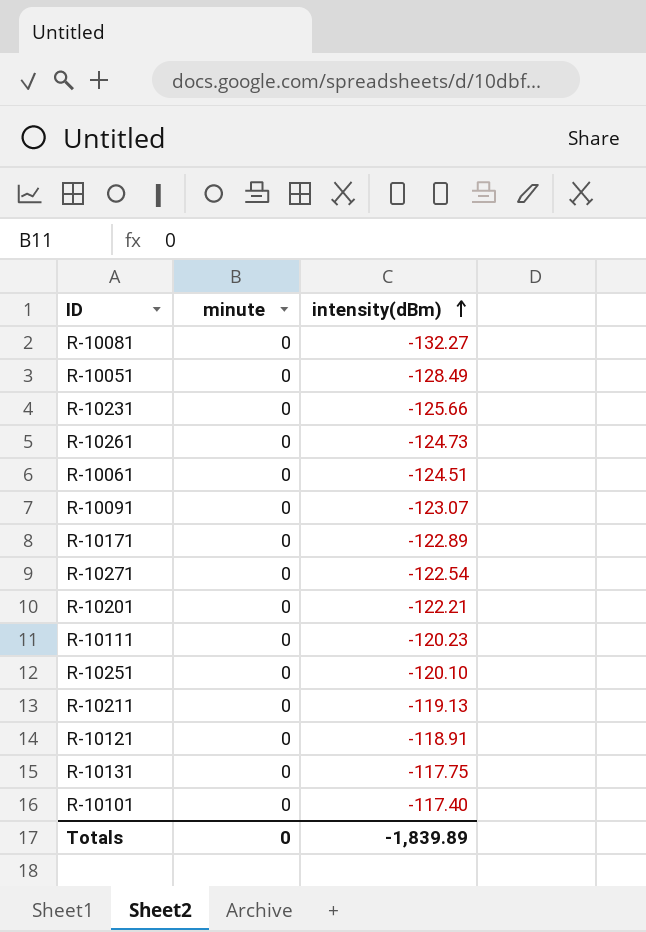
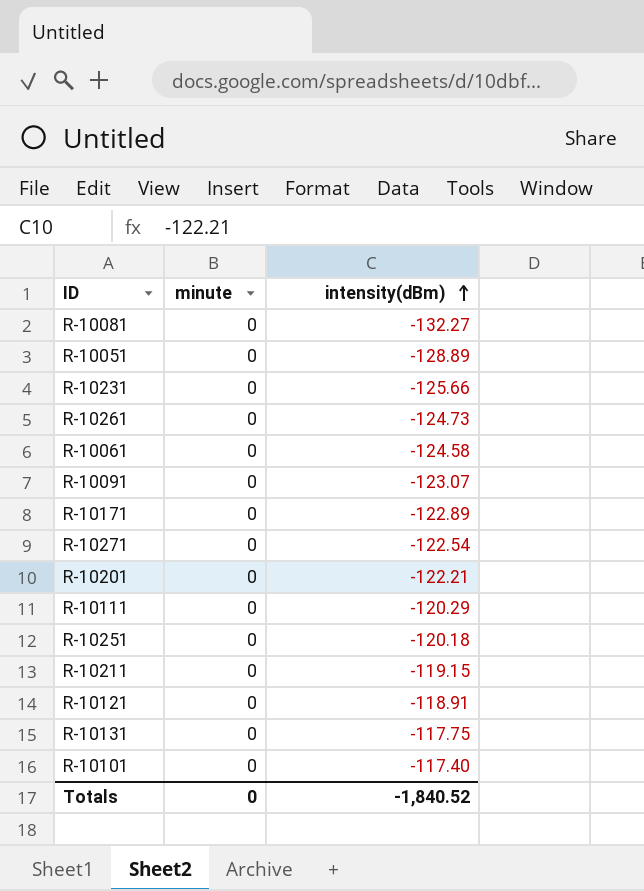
R-10051 | intensity(dBm): -128.49 -> -128.89
R-10061 | intensity(dBm): -124.51 -> -124.58
R-10111 | intensity(dBm): -120.23 -> -120.29
R-10251 | intensity(dBm): -120.10 -> -120.18
R-10211 | intensity(dBm): -119.13 -> -119.15
Totals | intensity(dBm): -1,839.89 -> -1,840.52

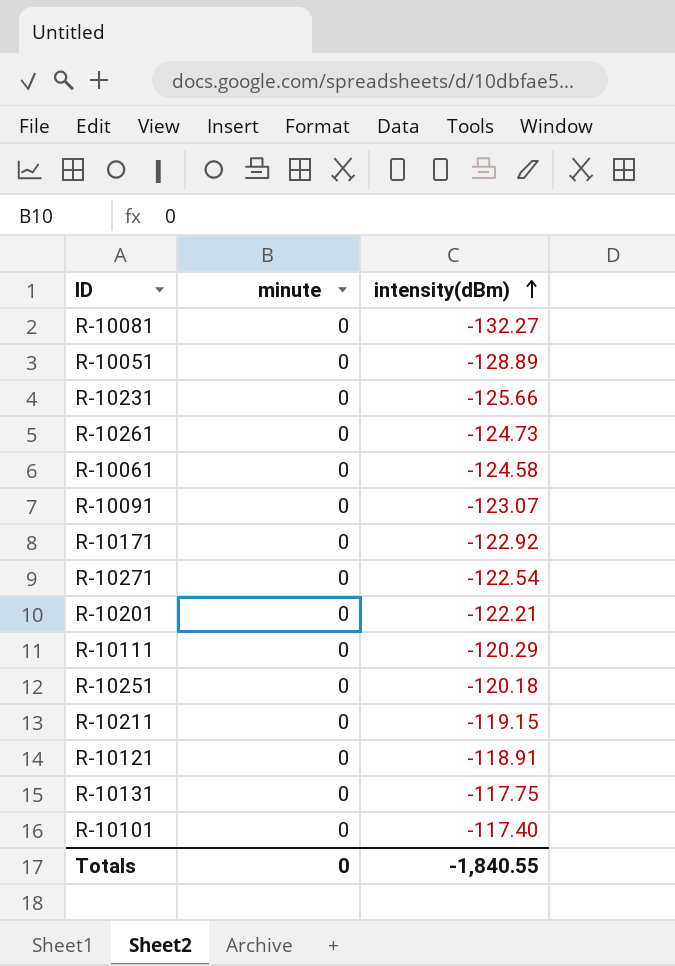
R-10171 | intensity(dBm): -122.89 -> -122.92
Totals | intensity(dBm): -1,840.52 -> -1,840.55

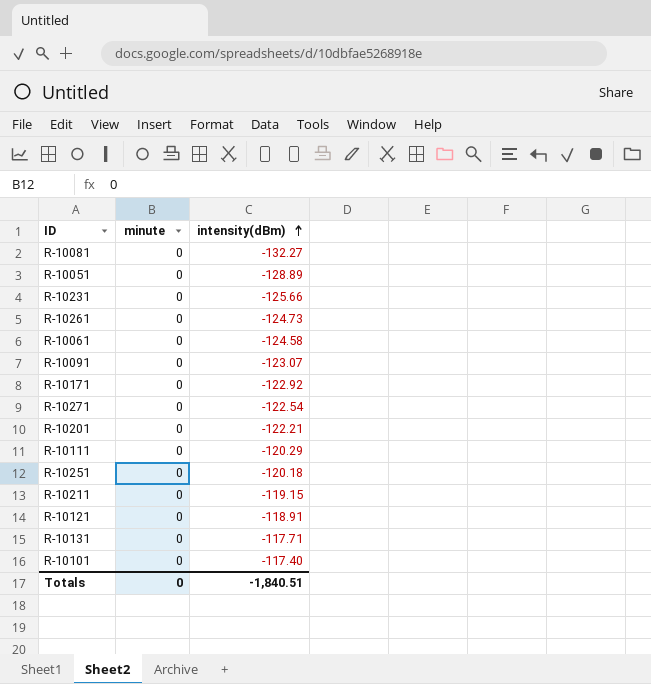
R-10131 | intensity(dBm): -117.75 -> -117.71
Totals | intensity(dBm): -1,840.55 -> -1,840.51

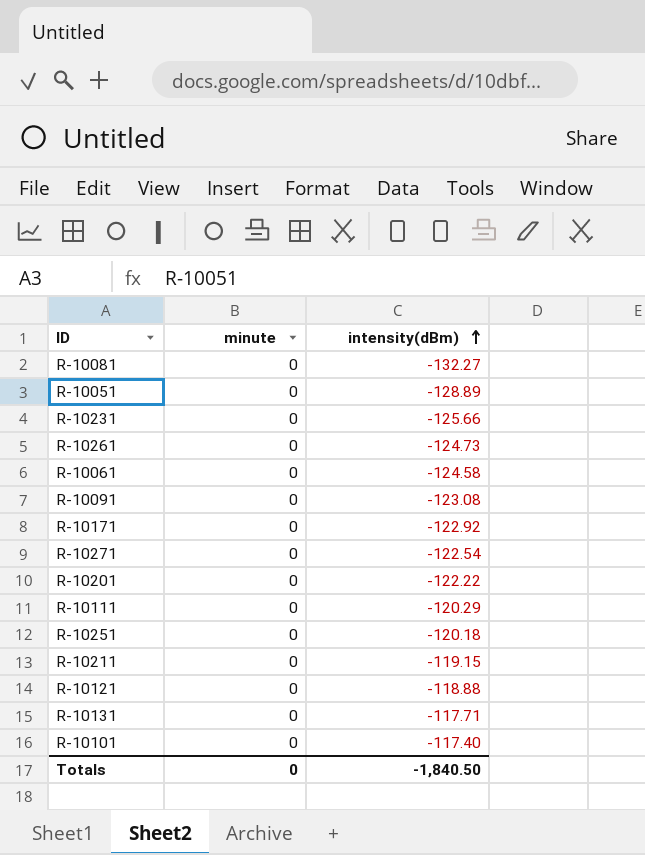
R-10091 | intensity(dBm): -123.07 -> -123.08
R-10201 | intensity(dBm): -122.21 -> -122.22
R-10121 | intensity(dBm): -118.91 -> -118.88
Totals | intensity(dBm): -1,840.51 -> -1,840.50

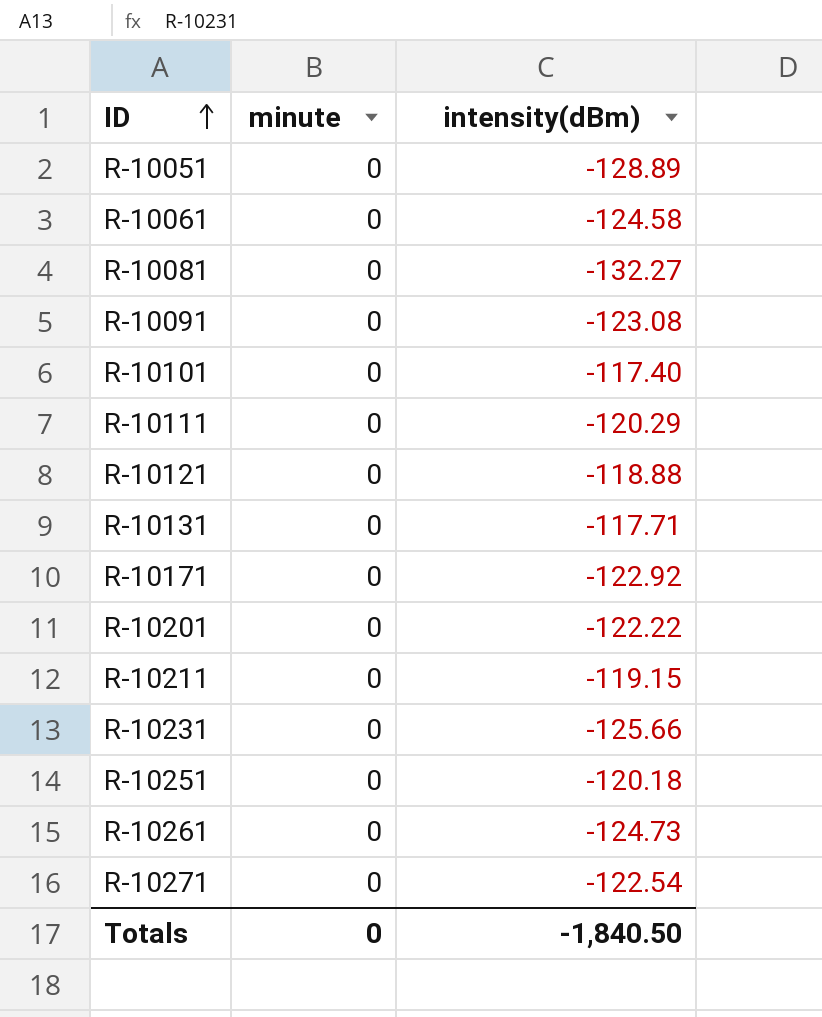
row order: intensity(dBm) ascending -> ID ascending

